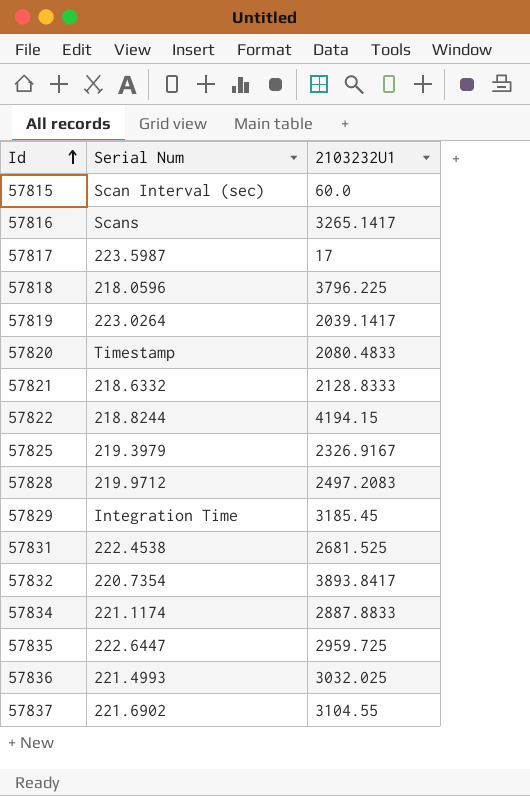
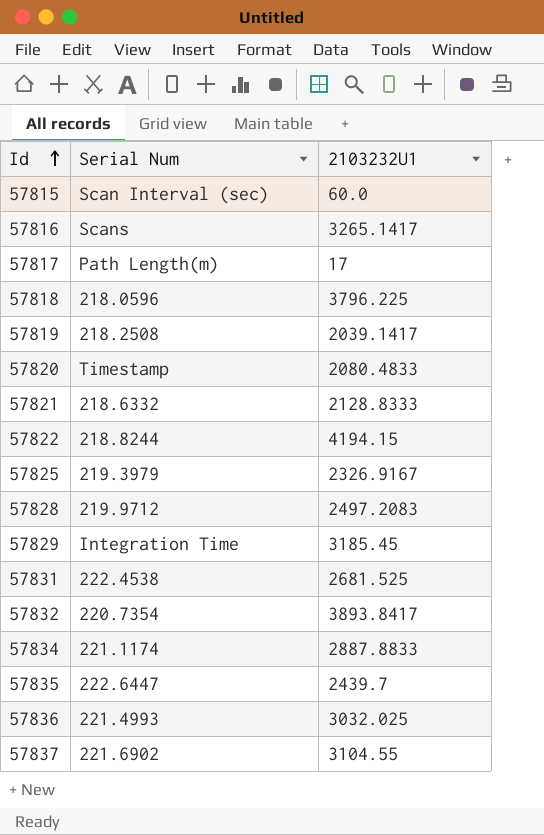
57817 | Serial Num: 223.5987 -> Path Length(m)
57819 | Serial Num: 223.0264 -> 218.2508
57835 | 2103232U1: 2959.725 -> 2439.7

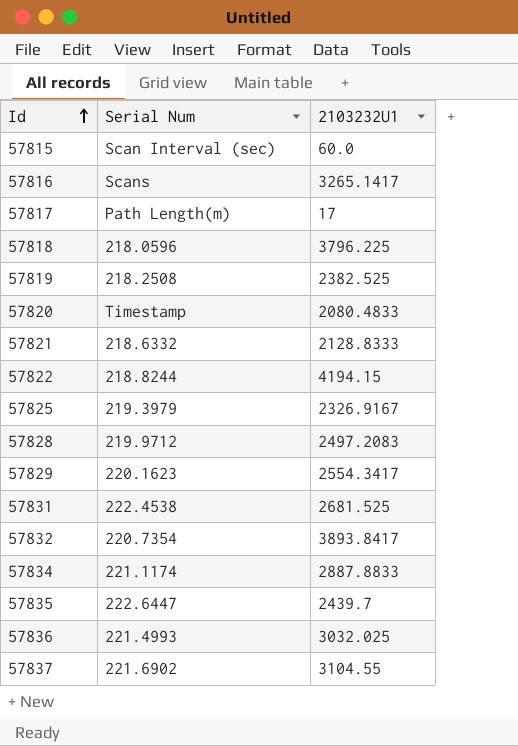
57819 | 2103232U1: 2039.1417 -> 2382.525
57829 | Serial Num: Integration Time -> 220.1623
57829 | 2103232U1: 3185.45 -> 2554.3417

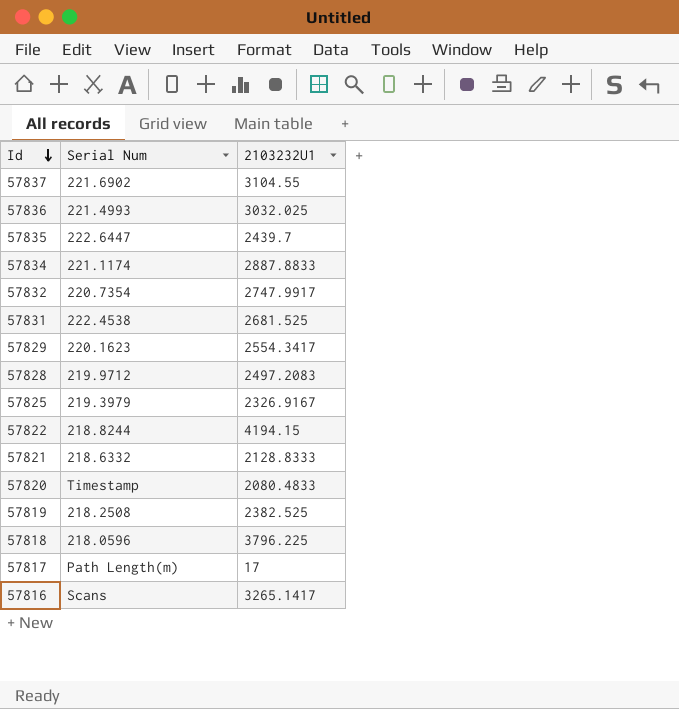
row order: Id ascending -> Id descending
row 57815: Scan Interval (sec) | 60.0 -> none
57832 | 2103232U1: 3893.8417 -> 2747.9917

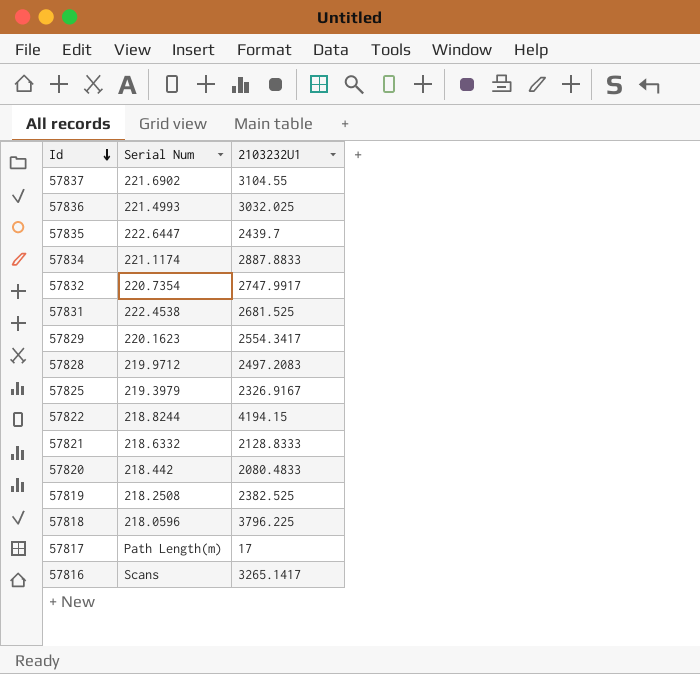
57820 | Serial Num: Timestamp -> 218.442

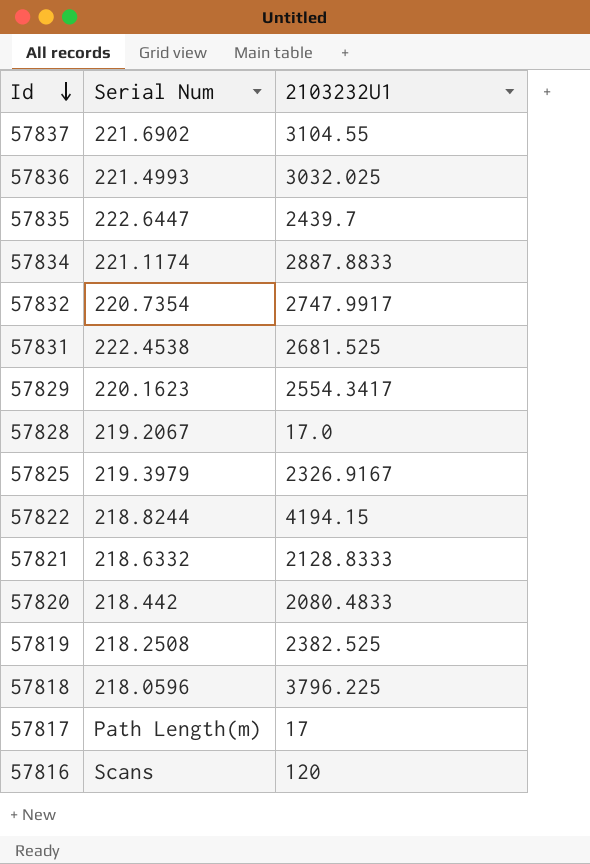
57828 | Serial Num: 219.9712 -> 219.2067
57828 | 2103232U1: 2497.2083 -> 17.0
57816 | 2103232U1: 3265.1417 -> 120

